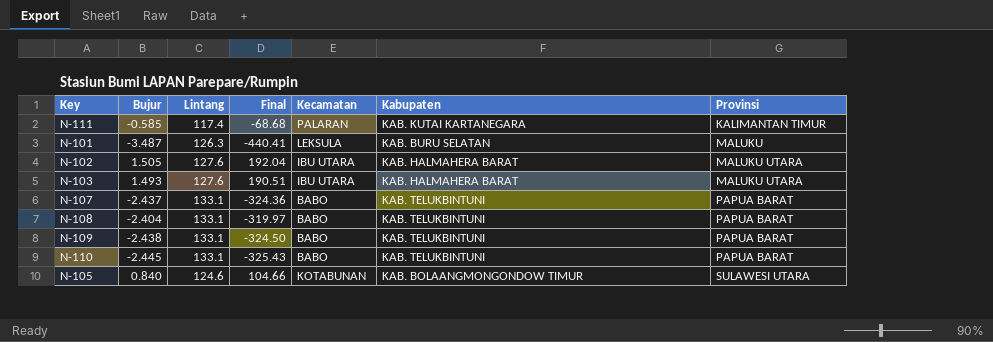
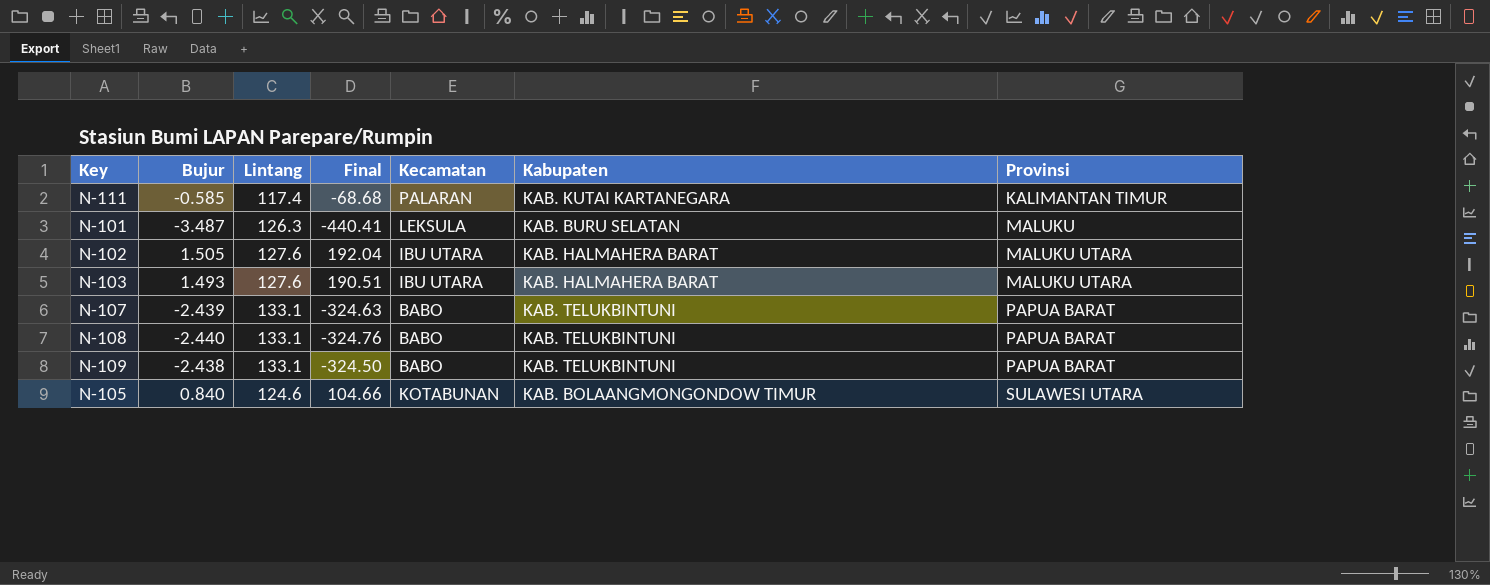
row N-110: -2.445 | 133.1 | -325.43 | BABO | KAB. TELUKBINTUNI | PAPUA BARAT -> none
N-107 | Bujur: -2.437 -> -2.439
N-107 | Final: -324.36 -> -324.63
N-108 | Bujur: -2.404 -> -2.440
N-108 | Final: -319.97 -> -324.76

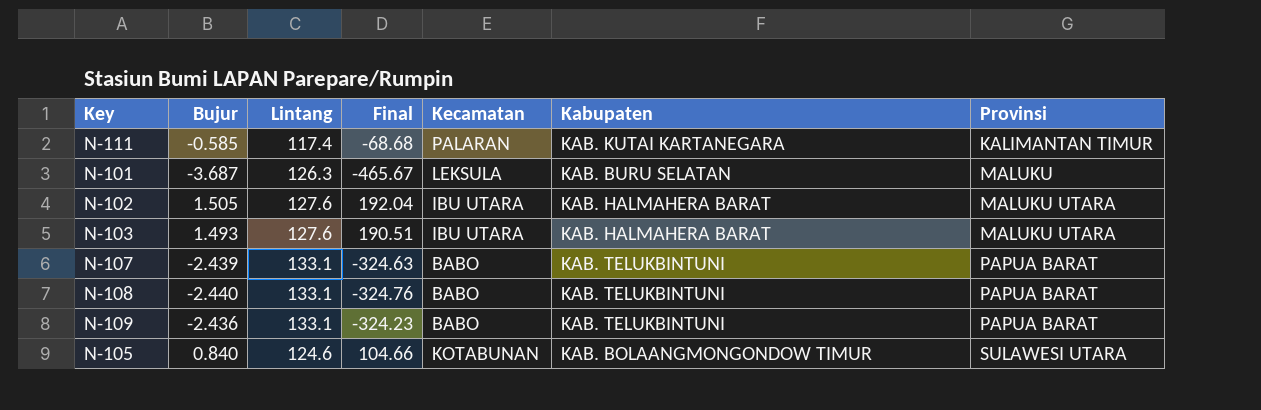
N-101 | Bujur: -3.487 -> -3.687
N-101 | Final: -440.41 -> -465.67
N-109 | Bujur: -2.438 -> -2.436
N-109 | Final: -324.50 -> -324.23

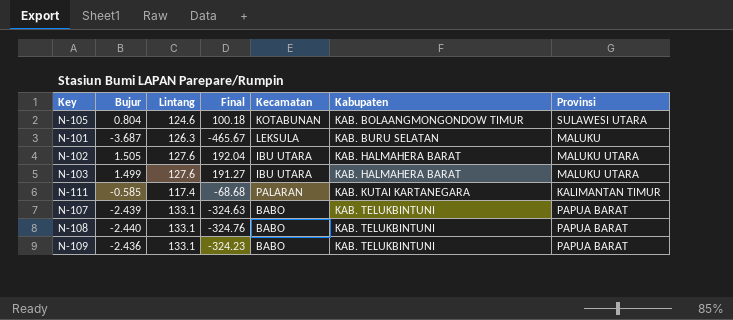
row order: Provinsi ascending -> Kabupaten ascending
N-105 | Bujur: 0.840 -> 0.804
N-105 | Final: 104.66 -> 100.18
N-103 | Bujur: 1.493 -> 1.499
N-103 | Final: 190.51 -> 191.27

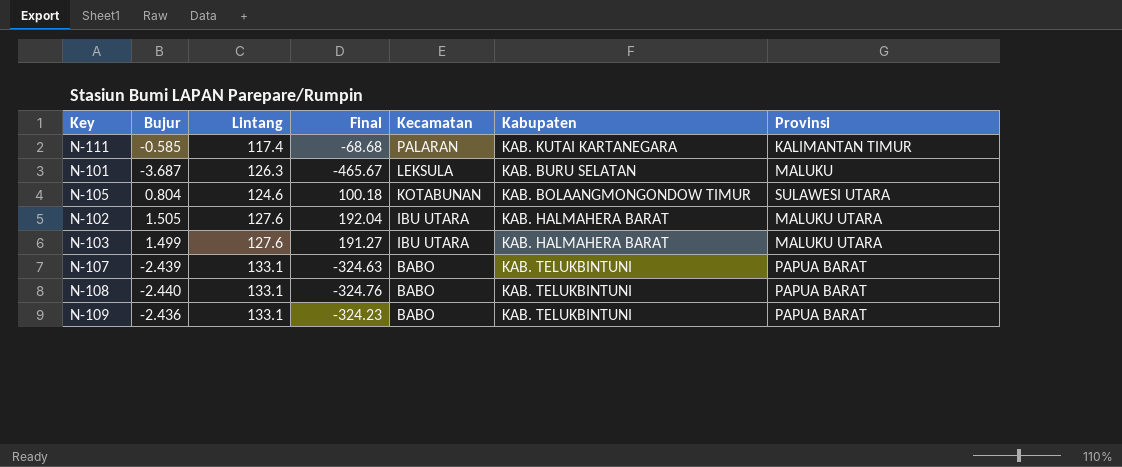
row order: Kabupaten ascending -> Kecamatan descending

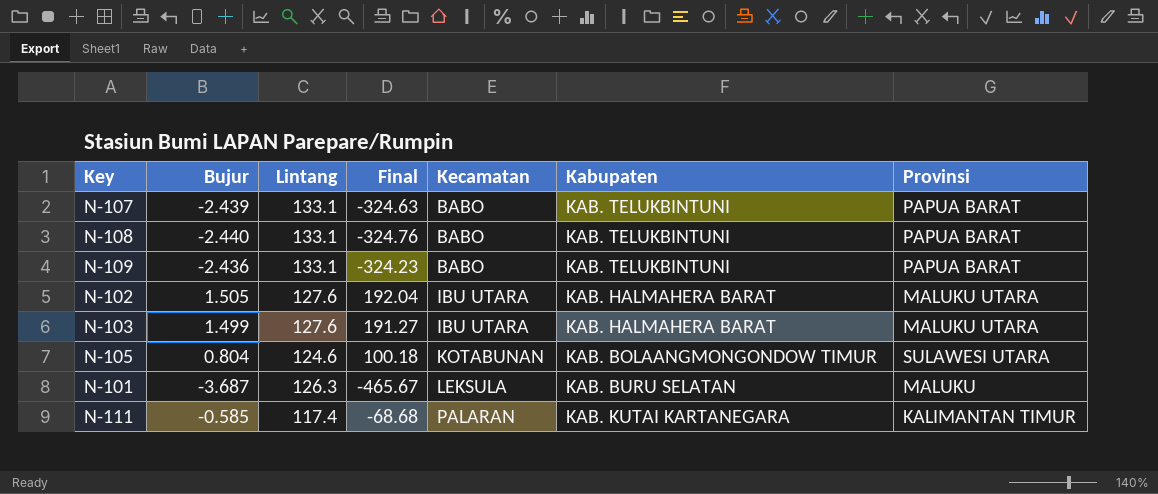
row order: Kecamatan descending -> Kecamatan ascending

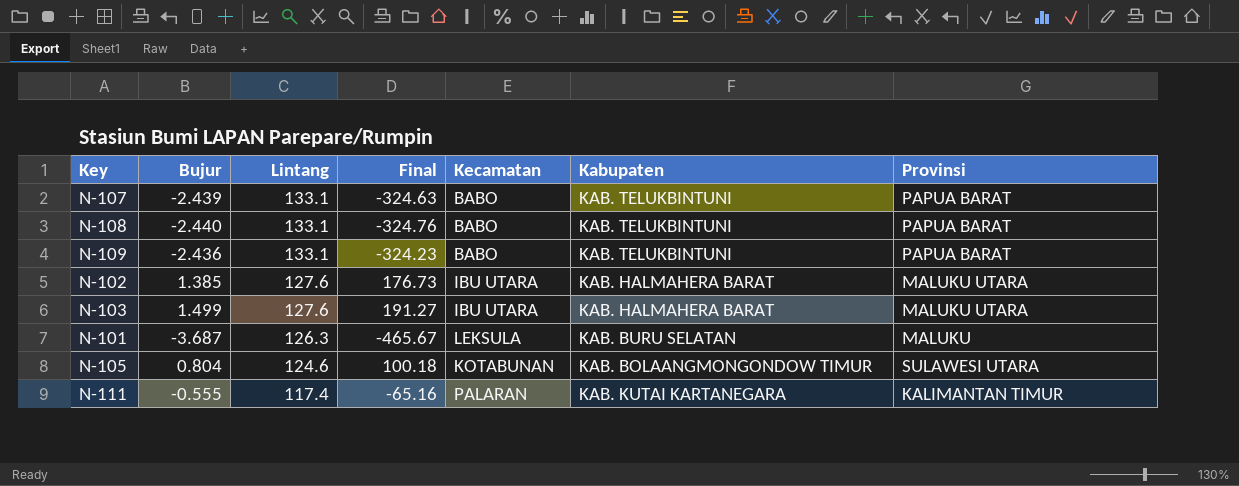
row order: Kecamatan ascending -> Lintang descending
N-102 | Bujur: 1.505 -> 1.385
N-102 | Final: 192.04 -> 176.73
N-111 | Bujur: -0.585 -> -0.555
N-111 | Final: -68.68 -> -65.16

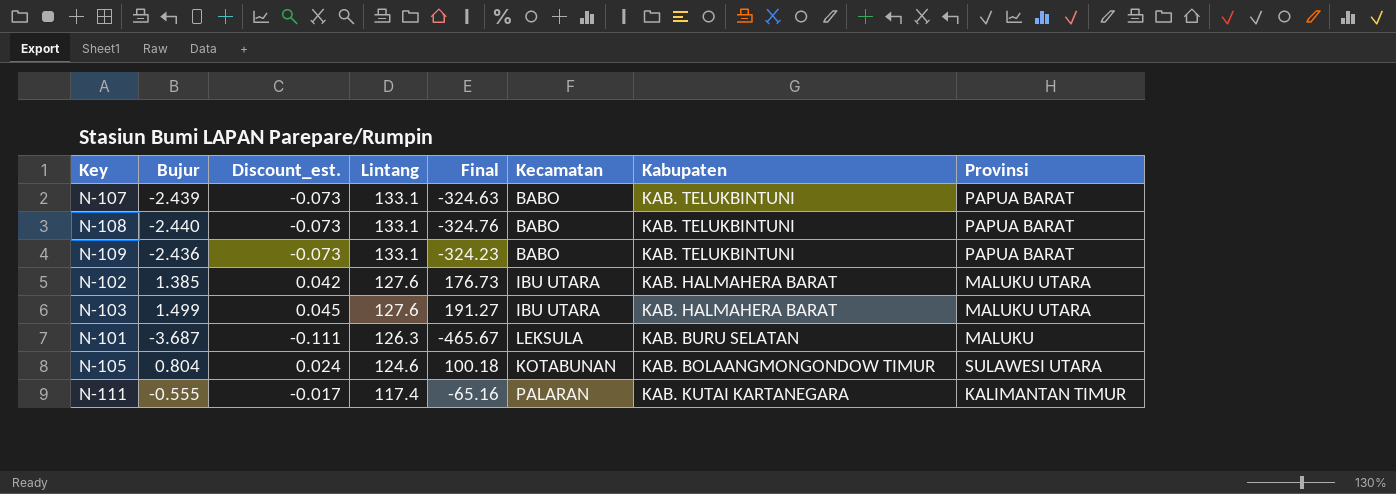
column Discount_est. | formula: none -> [Bujur] * 0.03

